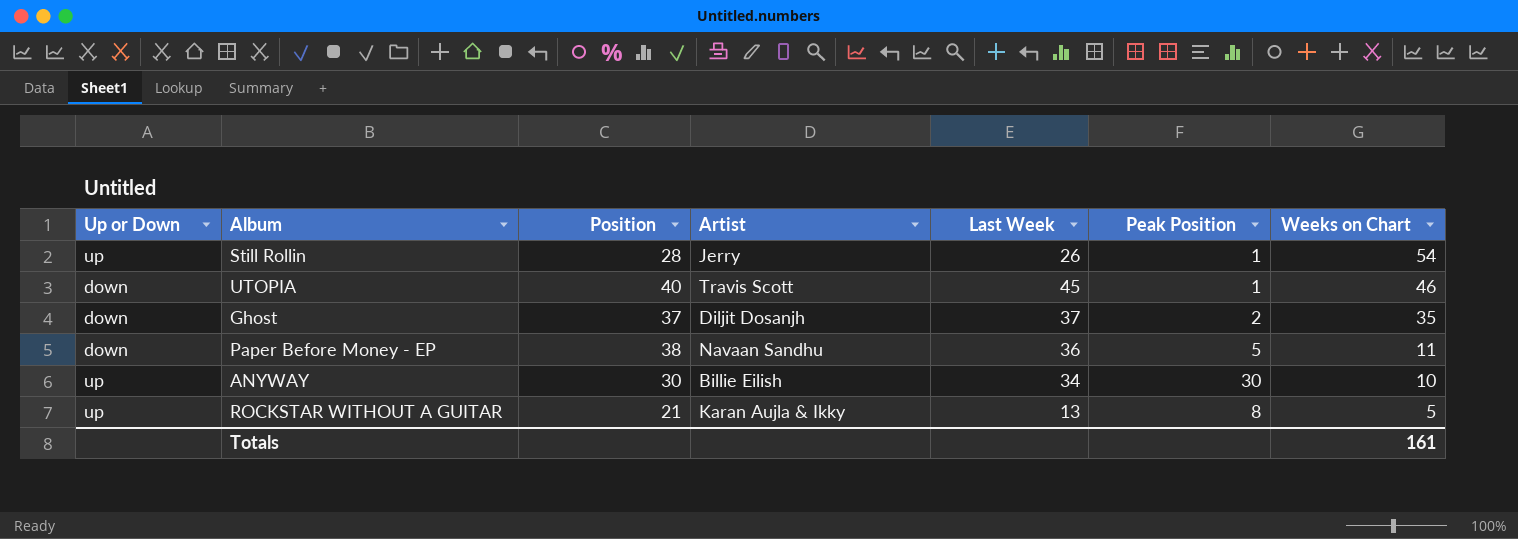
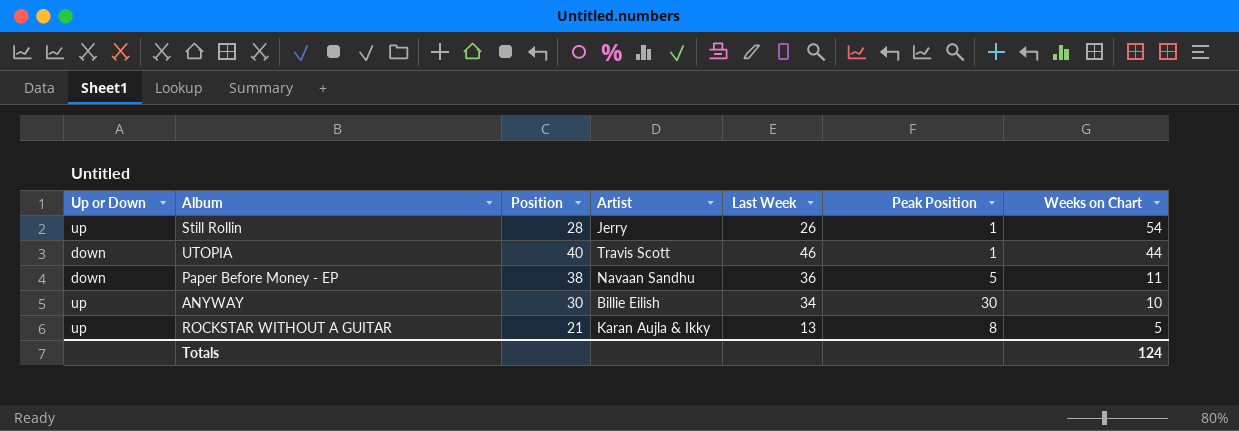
row Ghost: down | 37 | Diljit Dosanjh | 37 | 2 | 35 -> none
UTOPIA | Last Week: 45 -> 46
UTOPIA | Weeks on Chart: 46 -> 44
Totals | Weeks on Chart: 161 -> 124

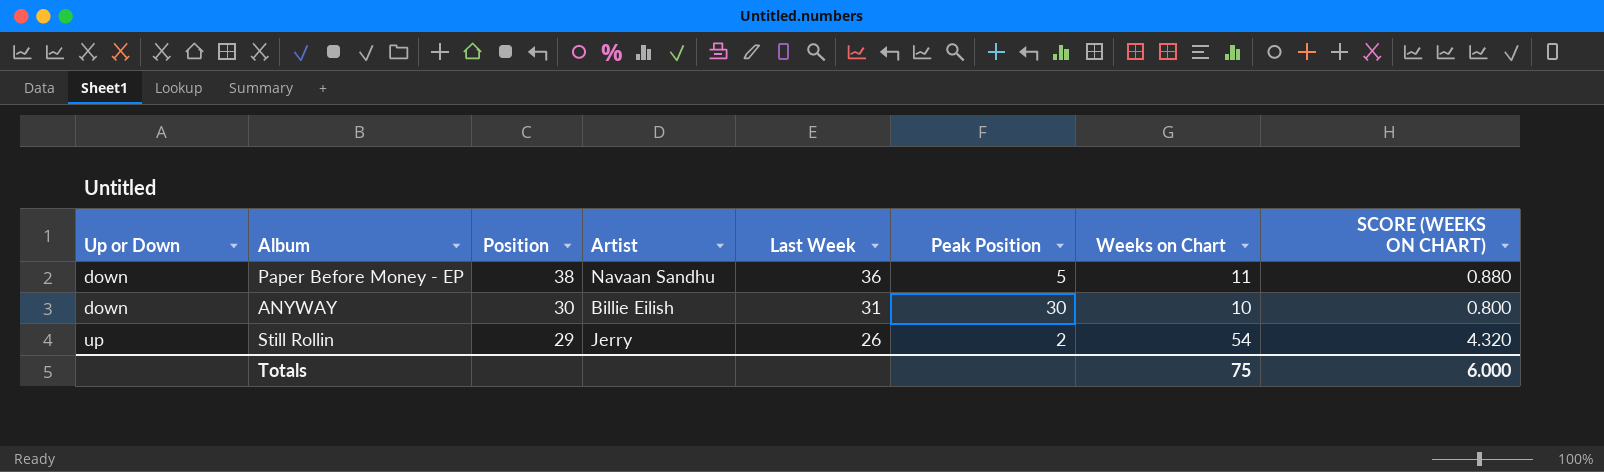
row order: Weeks on Chart descending -> Up or Down ascending
column SCORE (WEEKS ON CHART) | formula: none -> [Weeks on Chart] * 0.08
row UTOPIA: down | 40 | Travis Scott | 46 | 1 | 44 -> none
row ROCKSTAR WITHOUT A GUITAR: up | 21 | Karan Aujla & Ikky | 13 | 8 | 5 -> none
ANYWAY | Up or Down: up -> down
ANYWAY | Last Week: 34 -> 31
Still Rollin | Position: 28 -> 29
Still Rollin | Peak Position: 1 -> 2
Totals | Weeks on Chart: 124 -> 75

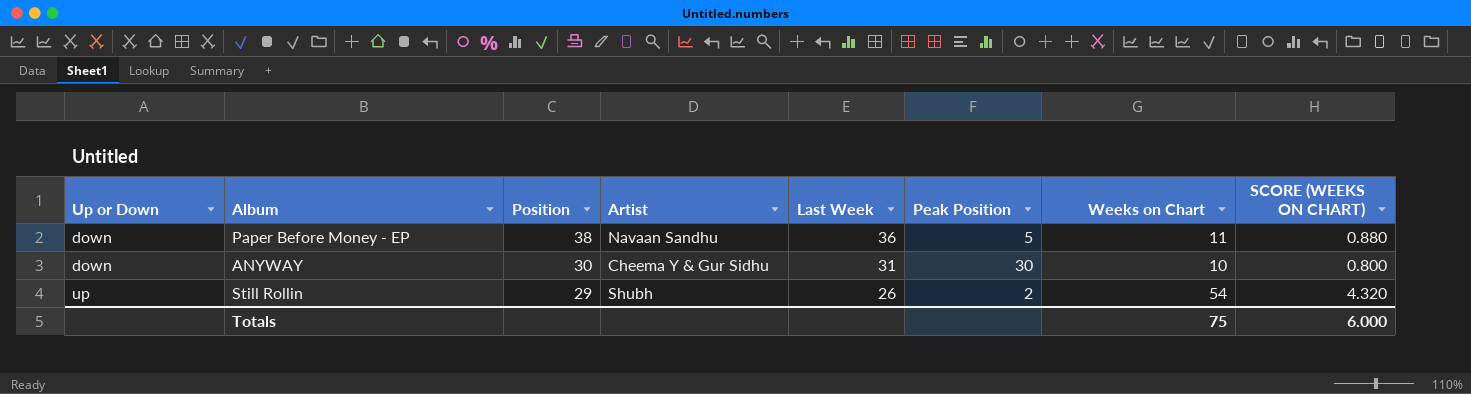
ANYWAY | Artist: Billie Eilish -> Cheema Y & Gur Sidhu
Still Rollin | Artist: Jerry -> Shubh

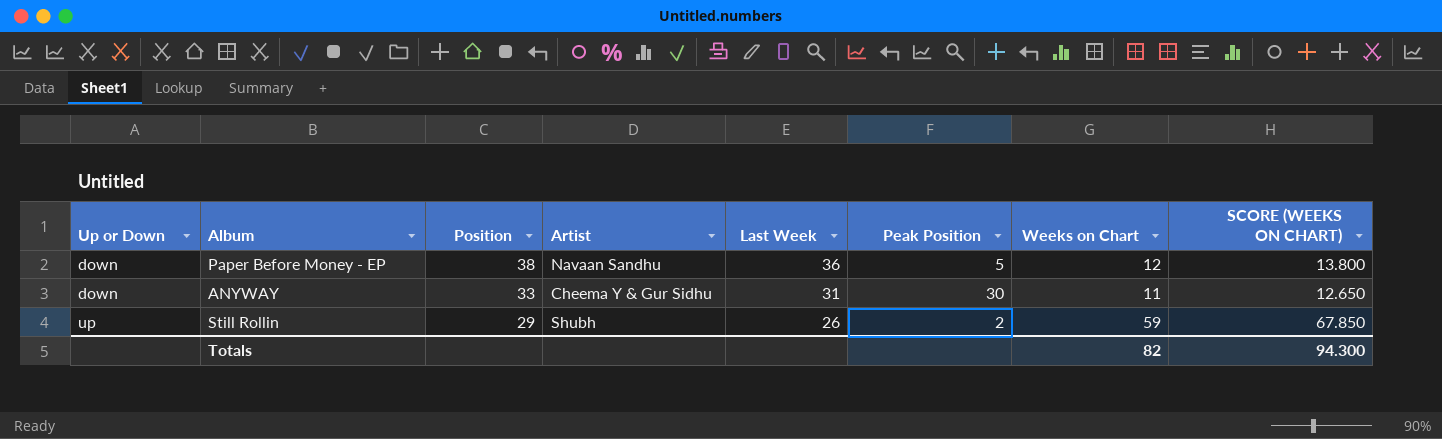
column SCORE (WEEKS ON CHART) | formula: [Weeks on Chart] * 0.08 -> [Weeks on Chart] * 1.15
Paper Before Money - EP | Weeks on Chart: 11 -> 12
ANYWAY | Position: 30 -> 33
ANYWAY | Weeks on Chart: 10 -> 11
Still Rollin | Weeks on Chart: 54 -> 59
Totals | Weeks on Chart: 75 -> 82
Totals | SCORE (WEEKS ON CHART): 6.000 -> 94.300

